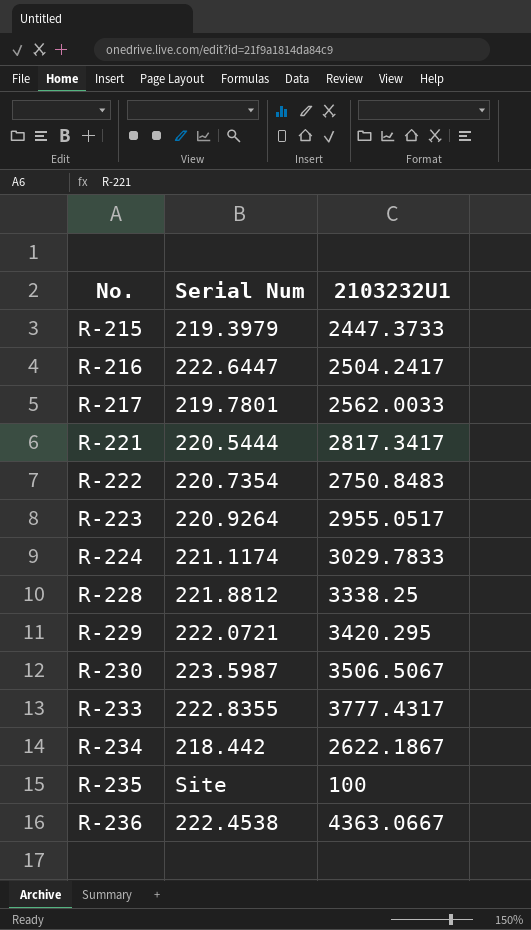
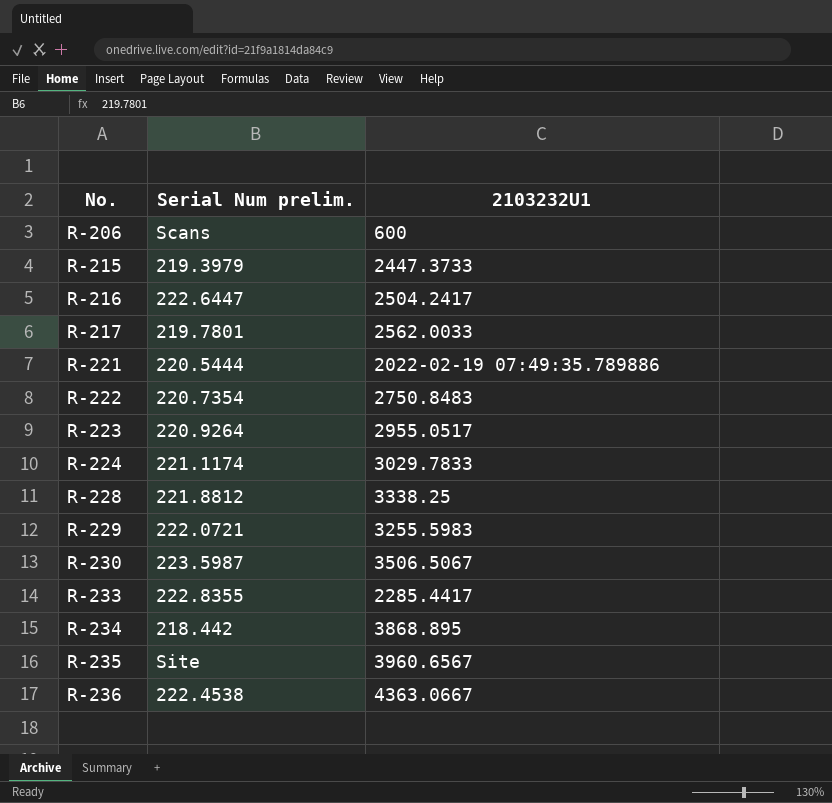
column name: Serial Num -> Serial Num prelim.
row R-206: none -> Scans | 600
R-221 | 2103232U1: 2817.3417 -> 2022-02-19 07:49:35.789886
R-229 | 2103232U1: 3420.295 -> 3255.5983
R-233 | 2103232U1: 3777.4317 -> 2285.4417
R-234 | 2103232U1: 2622.1867 -> 3868.895
R-235 | 2103232U1: 100 -> 3960.6567

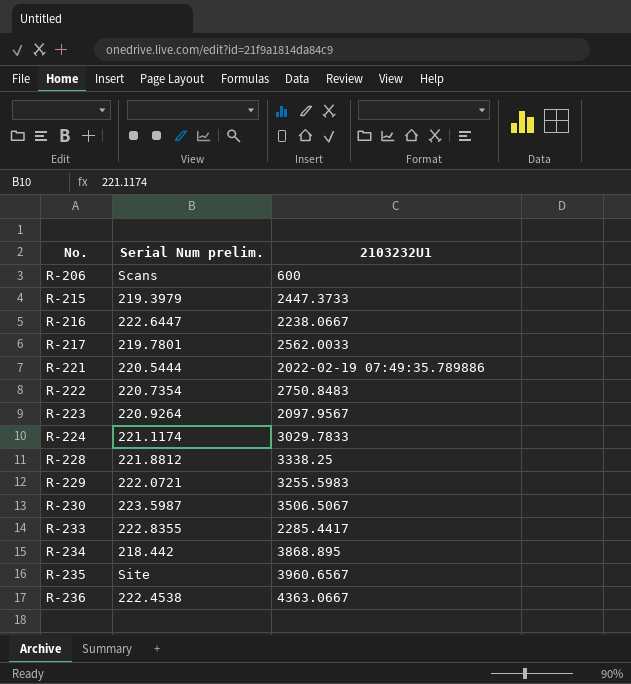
R-216 | 2103232U1: 2504.2417 -> 2238.0667
R-223 | 2103232U1: 2955.0517 -> 2097.9567

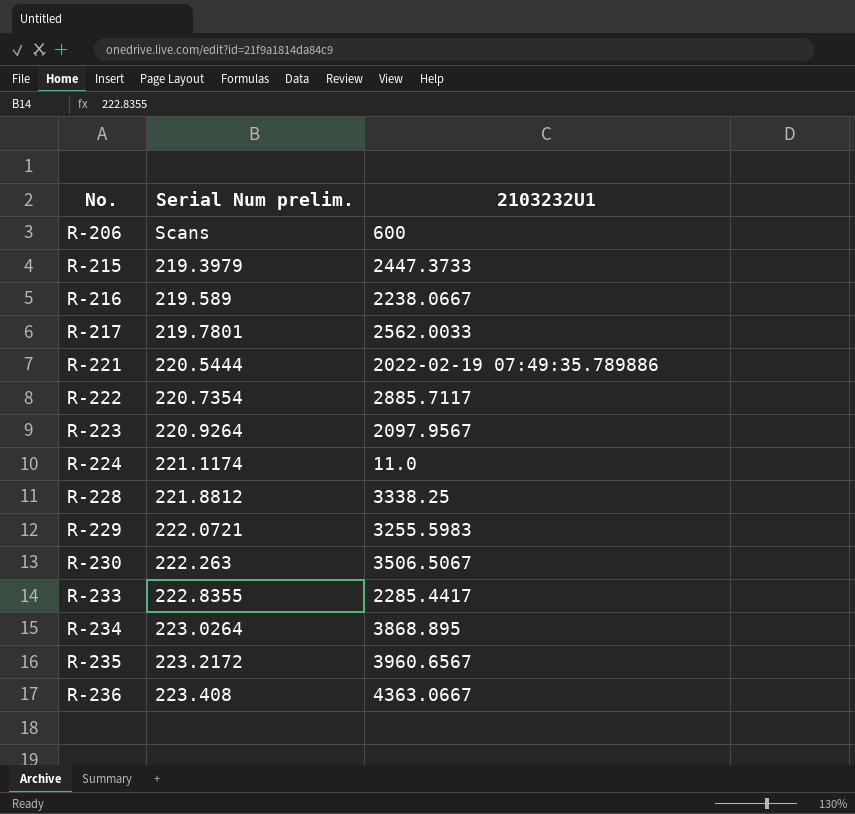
R-216 | Serial Num prelim.: 222.6447 -> 219.589
R-222 | 2103232U1: 2750.8483 -> 2885.7117
R-224 | 2103232U1: 3029.7833 -> 11.0
R-230 | Serial Num prelim.: 223.5987 -> 222.263
R-234 | Serial Num prelim.: 218.442 -> 223.0264
R-235 | Serial Num prelim.: Site -> 223.2172
R-236 | Serial Num prelim.: 222.4538 -> 223.408

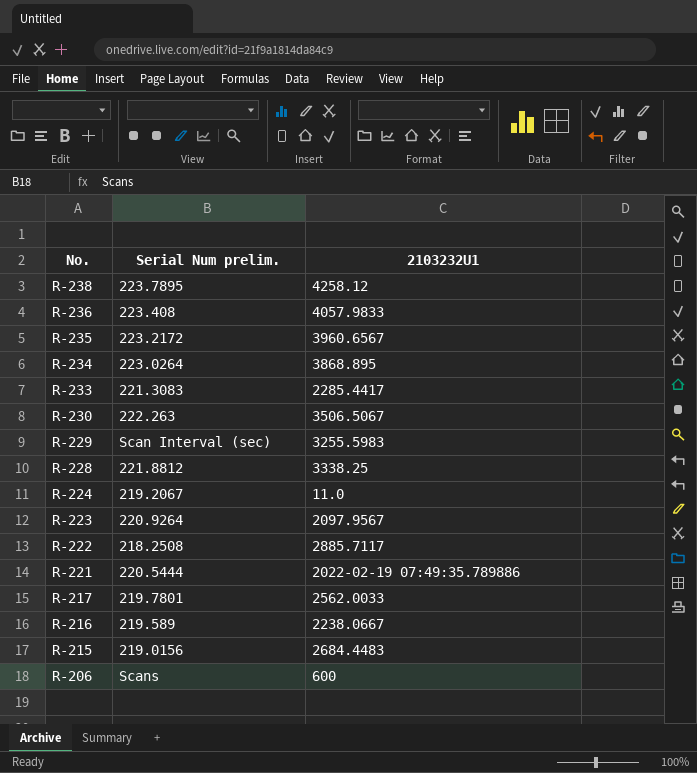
row order: No. ascending -> No. descending
row R-238: none -> 223.7895 | 4258.12
R-236 | 2103232U1: 4363.0667 -> 4057.9833
R-233 | Serial Num prelim.: 222.8355 -> 221.3083
R-229 | Serial Num prelim.: 222.0721 -> Scan Interval (sec)
R-224 | Serial Num prelim.: 221.1174 -> 219.2067
R-222 | Serial Num prelim.: 220.7354 -> 218.2508
R-215 | Serial Num prelim.: 219.3979 -> 219.0156
R-215 | 2103232U1: 2447.3733 -> 2684.4483

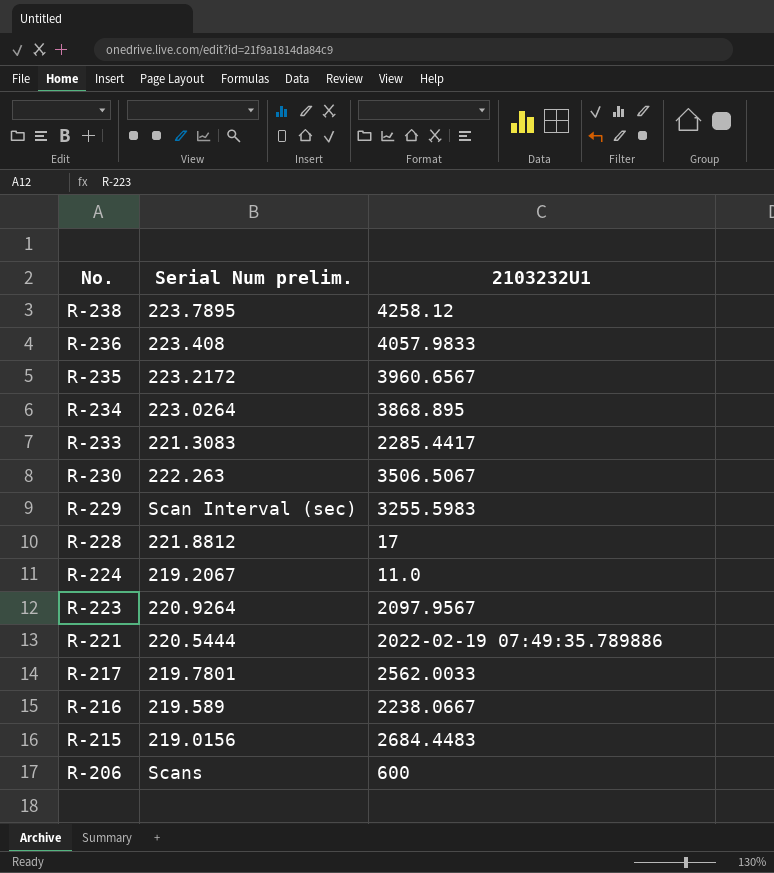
row R-222: 218.2508 | 2885.7117 -> none
R-228 | 2103232U1: 3338.25 -> 17

